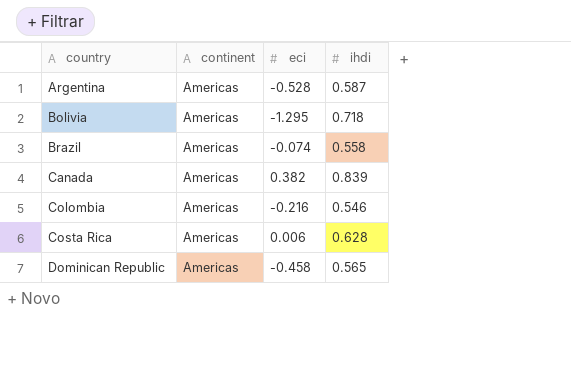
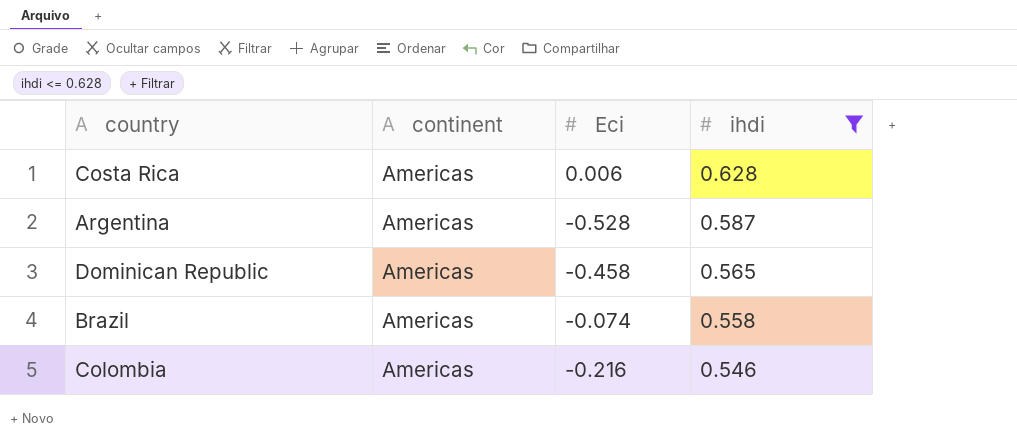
filter: none -> ihdi <= 0.628
row order: country ascending -> ihdi descending
column name: eci -> Eci

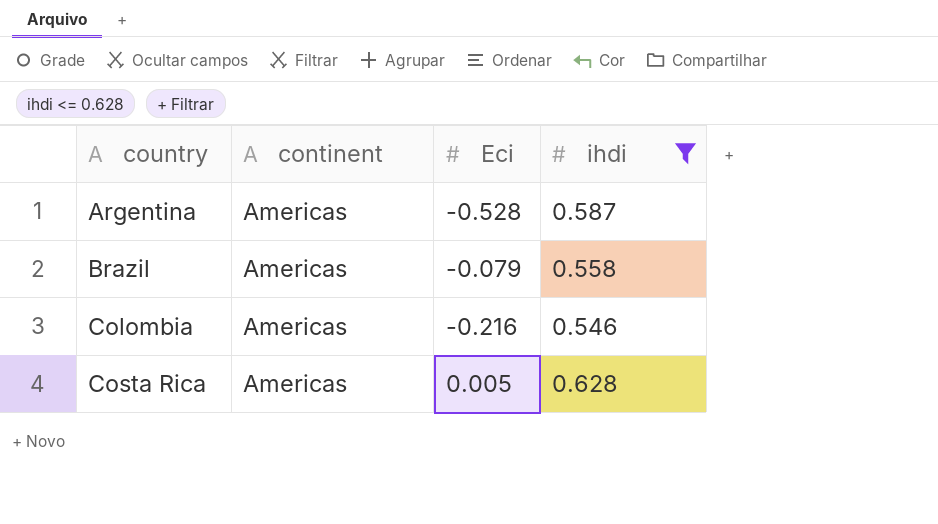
row order: ihdi descending -> country ascending
row Dominican Republic: Americas | -0.458 | 0.565 -> none
Brazil | Eci: -0.074 -> -0.079
Costa Rica | Eci: 0.006 -> 0.005

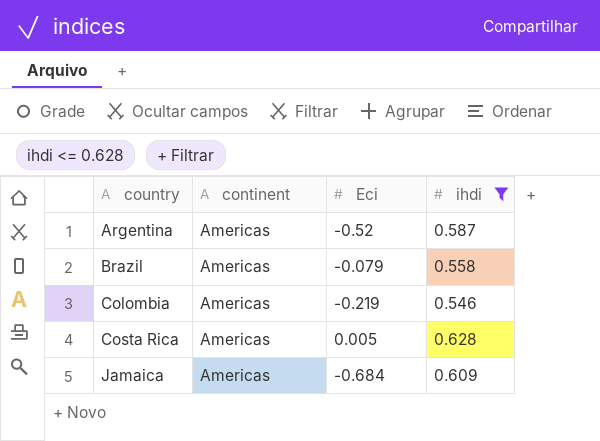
Argentina | Eci: -0.528 -> -0.52
Colombia | Eci: -0.216 -> -0.219
row Jamaica: none -> Americas | -0.684 | 0.609

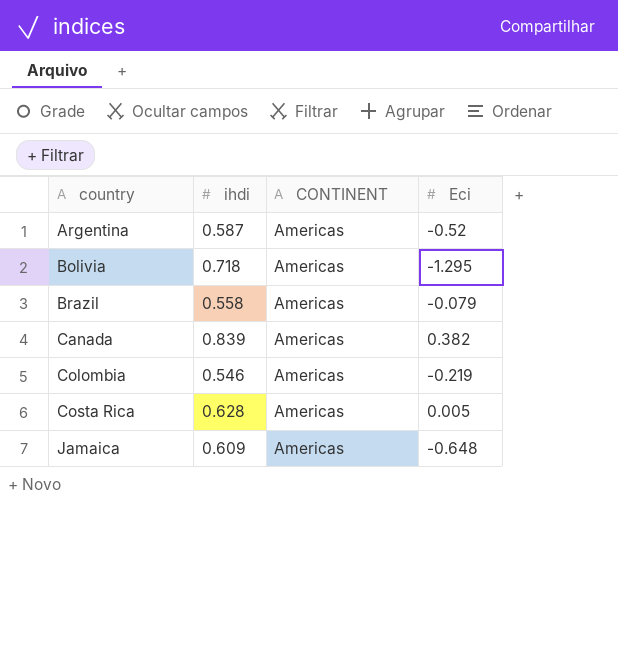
filter: ihdi <= 0.628 -> none
column ihdi | position: 4 -> 2
column name: continent -> CONTINENT
Jamaica | Eci: -0.684 -> -0.648

